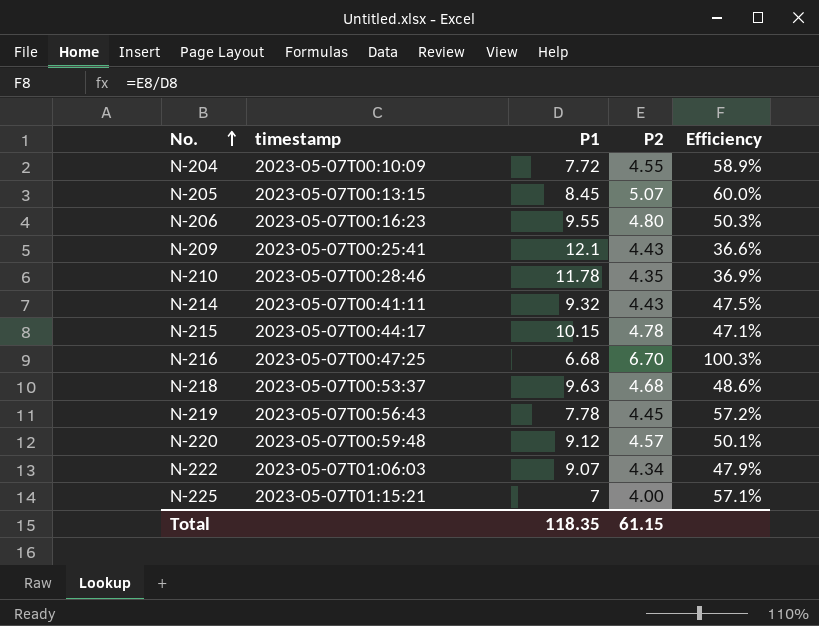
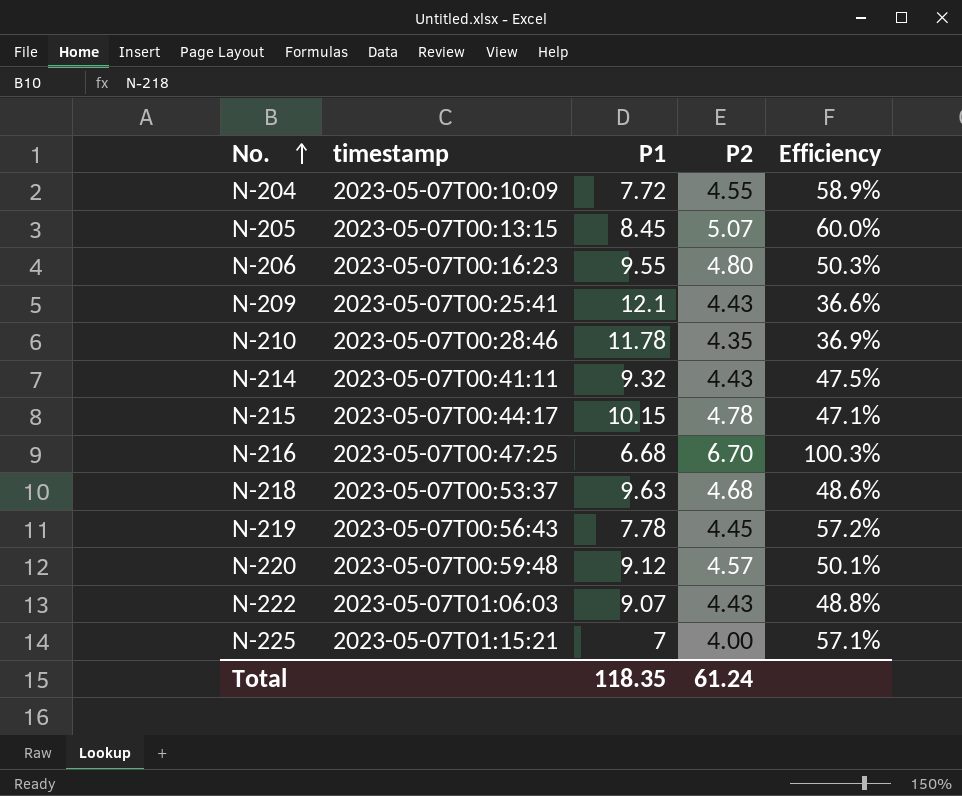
N-222 | P2: 4.34 -> 4.43
N-222 | Efficiency: 47.9% -> 48.8%
Total | P2: 61.15 -> 61.24

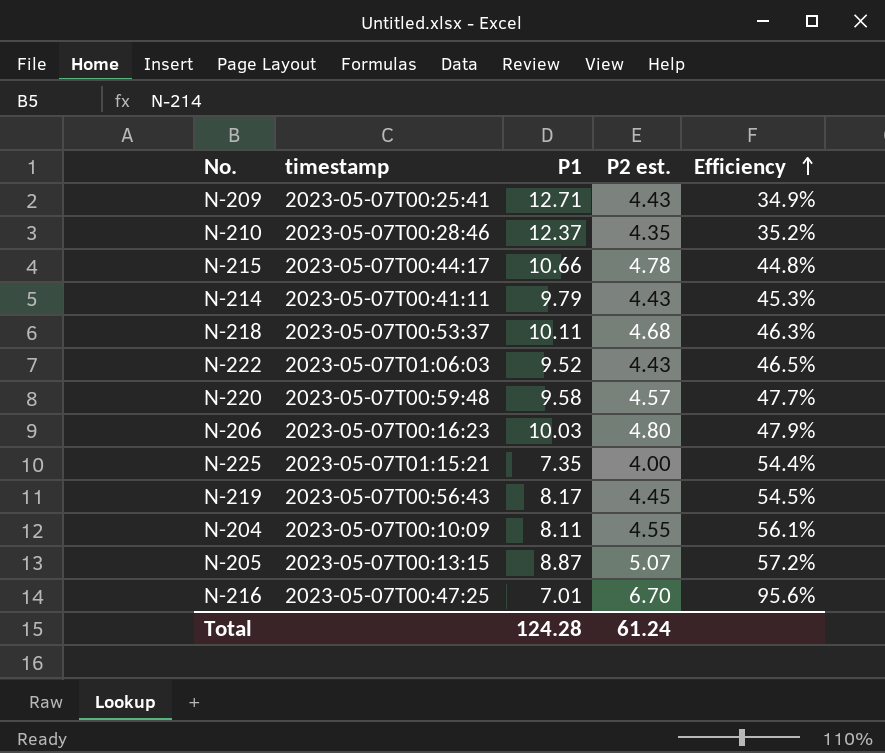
row order: No. ascending -> Efficiency ascending
column name: P2 -> P2 est.
N-209 | P1: 12.1 -> 12.71
N-209 | Efficiency: 36.6% -> 34.9%
N-210 | P1: 11.78 -> 12.37
N-210 | Efficiency: 36.9% -> 35.2%
N-215 | P1: 10.15 -> 10.66
N-215 | Efficiency: 47.1% -> 44.8%
N-214 | P1: 9.32 -> 9.79
N-214 | Efficiency: 47.5% -> 45.3%
N-218 | P1: 9.63 -> 10.11
N-218 | Efficiency: 48.6% -> 46.3%
N-222 | P1: 9.07 -> 9.52
N-222 | Efficiency: 48.8% -> 46.5%
N-220 | P1: 9.12 -> 9.58
N-220 | Efficiency: 50.1% -> 47.7%
N-206 | P1: 9.55 -> 10.03
N-206 | Efficiency: 50.3% -> 47.9%
N-225 | P1: 7 -> 7.35
N-225 | Efficiency: 57.1% -> 54.4%
N-219 | P1: 7.78 -> 8.17
N-219 | Efficiency: 57.2% -> 54.5%
N-204 | P1: 7.72 -> 8.11
N-204 | Efficiency: 58.9% -> 56.1%
N-205 | P1: 8.45 -> 8.87
N-205 | Efficiency: 60.0% -> 57.2%
N-216 | P1: 6.68 -> 7.01
N-216 | Efficiency: 100.3% -> 95.6%
Total | P1: 118.35 -> 124.28

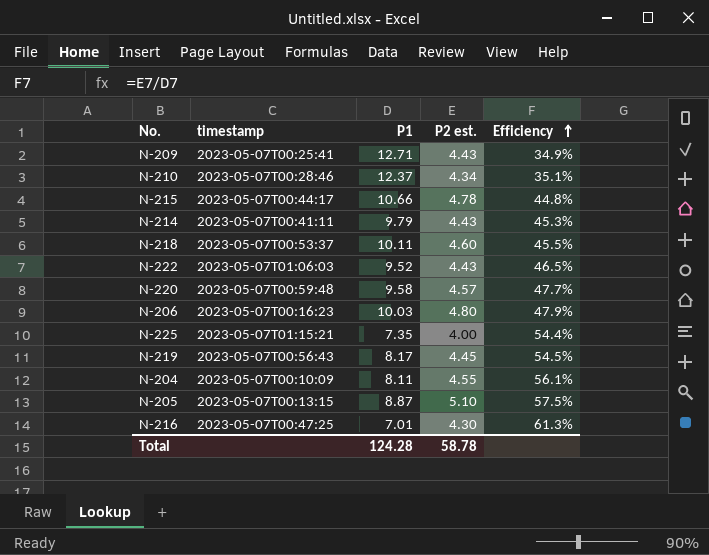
N-210 | P2 est.: 4.35 -> 4.34
N-210 | Efficiency: 35.2% -> 35.1%
N-218 | P2 est.: 4.68 -> 4.60
N-218 | Efficiency: 46.3% -> 45.5%
N-205 | P2 est.: 5.07 -> 5.10
N-205 | Efficiency: 57.2% -> 57.5%
N-216 | P2 est.: 6.70 -> 4.30
N-216 | Efficiency: 95.6% -> 61.3%
Total | P2 est.: 61.24 -> 58.78

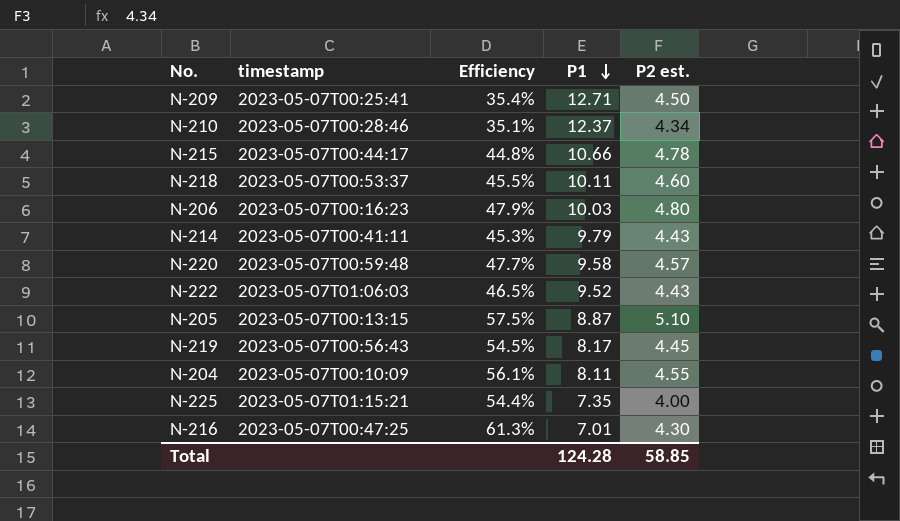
row order: Efficiency ascending -> P1 descending
column Efficiency | position: 5 -> 3
N-209 | Efficiency: 34.9% -> 35.4%
N-209 | P2 est.: 4.43 -> 4.50
Total | P2 est.: 58.78 -> 58.85

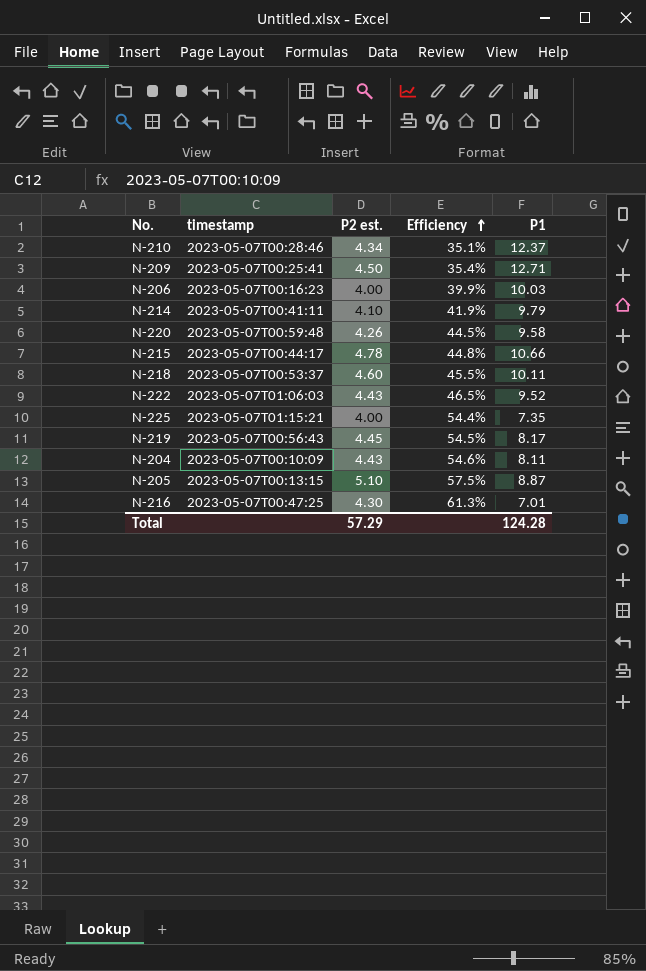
row order: P1 descending -> Efficiency ascending
column P2 est. | position: 5 -> 3
N-206 | P2 est.: 4.80 -> 4.00
N-206 | Efficiency: 47.9% -> 39.9%
N-214 | P2 est.: 4.43 -> 4.10
N-214 | Efficiency: 45.3% -> 41.9%
N-220 | P2 est.: 4.57 -> 4.26
N-220 | Efficiency: 47.7% -> 44.5%
N-204 | P2 est.: 4.55 -> 4.43
N-204 | Efficiency: 56.1% -> 54.6%
Total | P2 est.: 58.85 -> 57.29

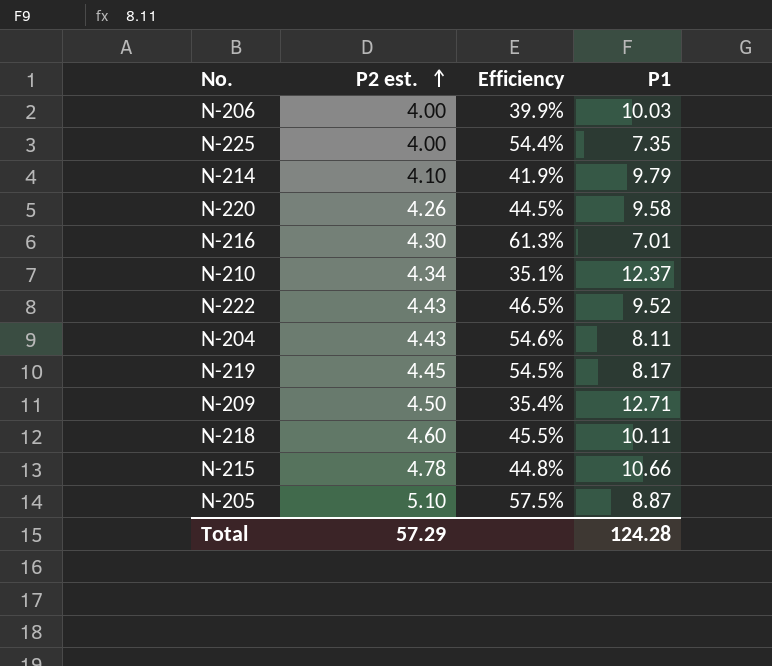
row order: Efficiency ascending -> P2 est. ascending
column timestamp | position: 2 -> none

